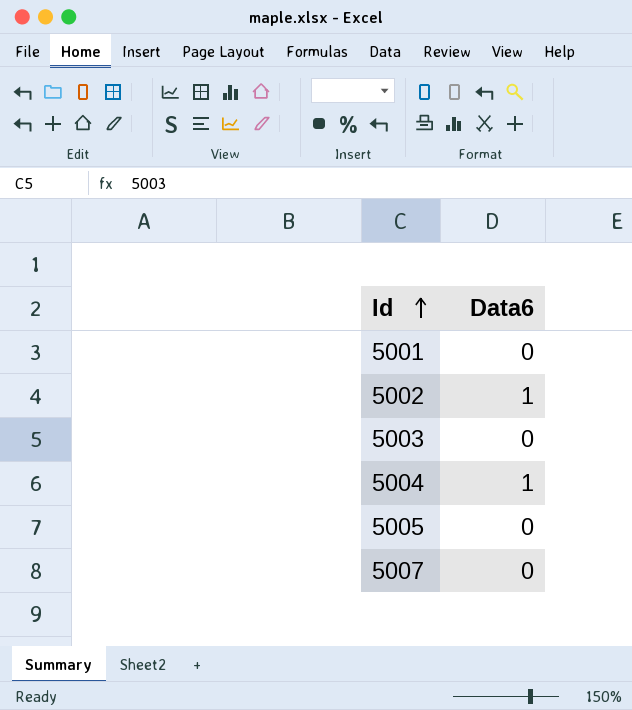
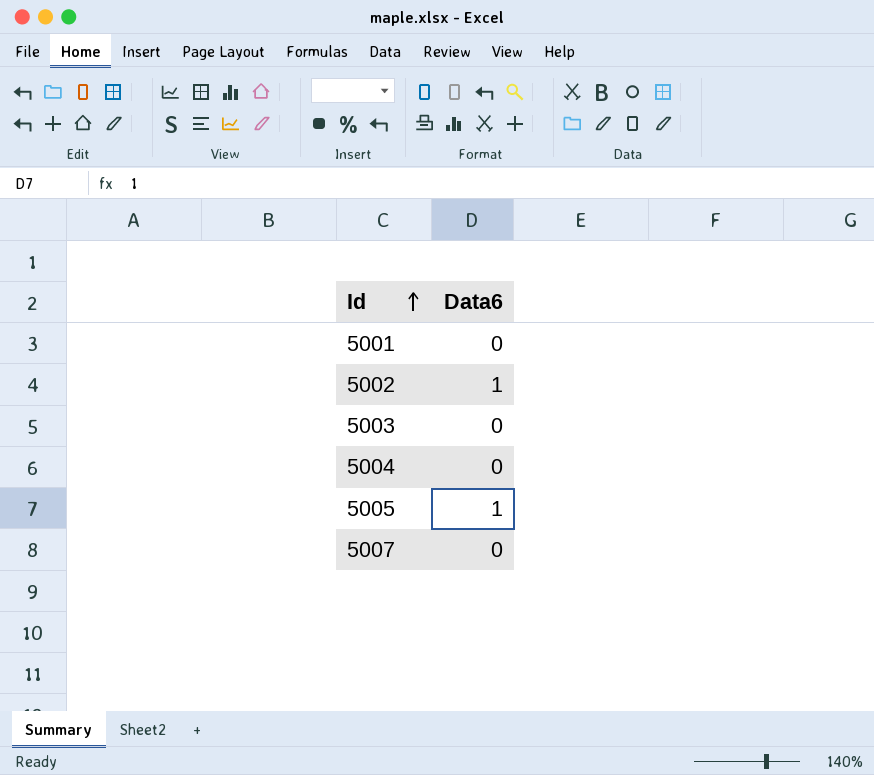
5004 | Data6: 1 -> 0
5005 | Data6: 0 -> 1

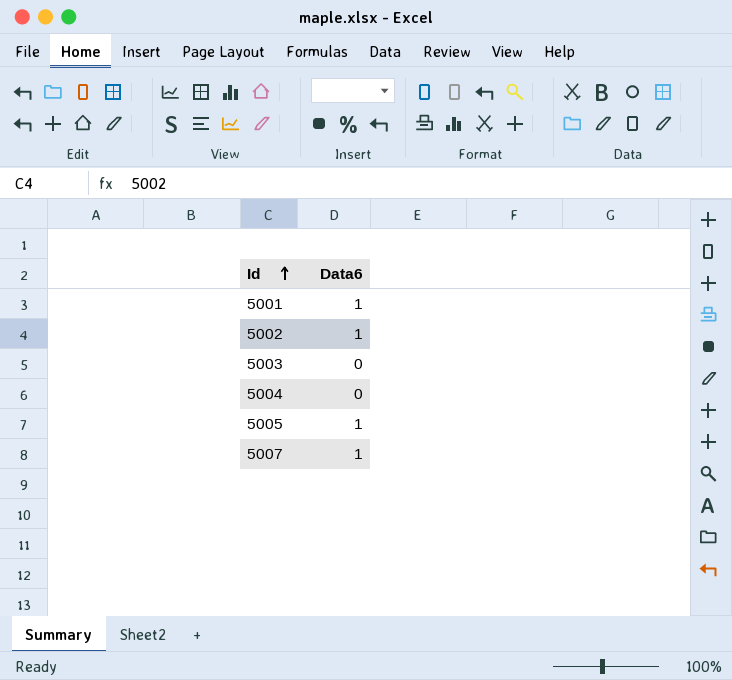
5001 | Data6: 0 -> 1
5007 | Data6: 0 -> 1

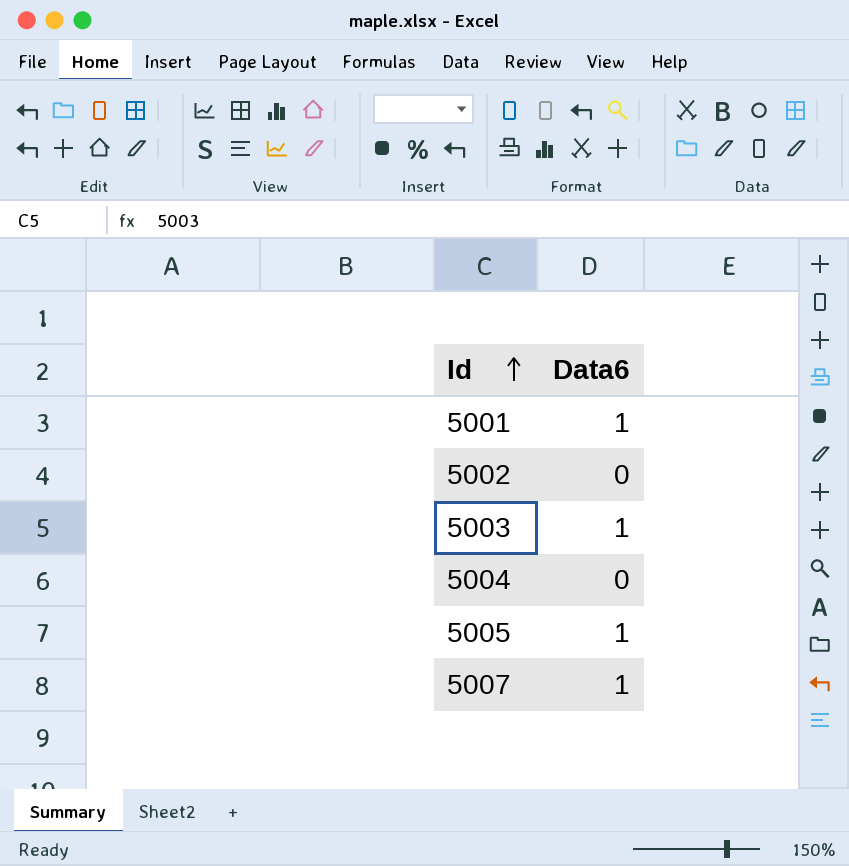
5002 | Data6: 1 -> 0
5003 | Data6: 0 -> 1

